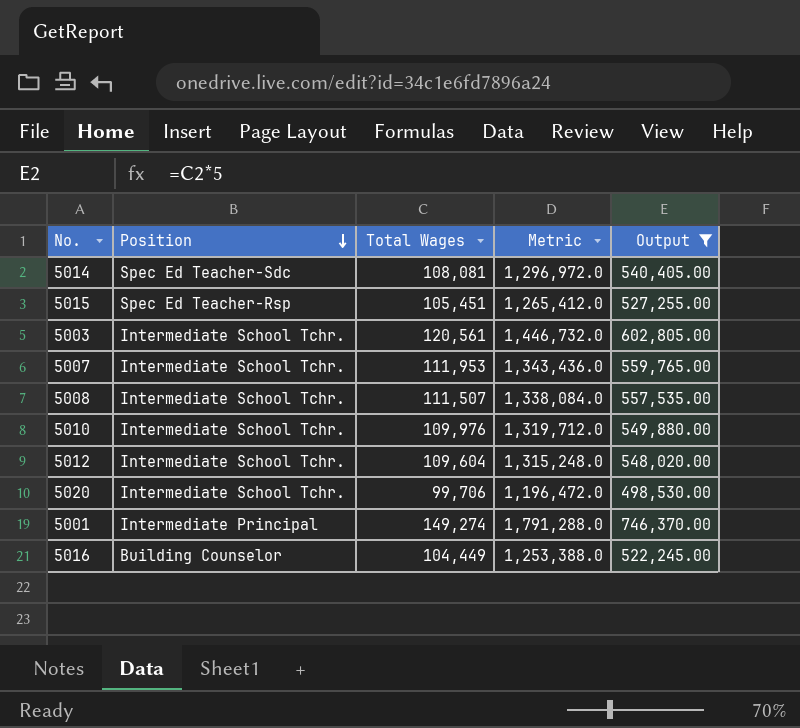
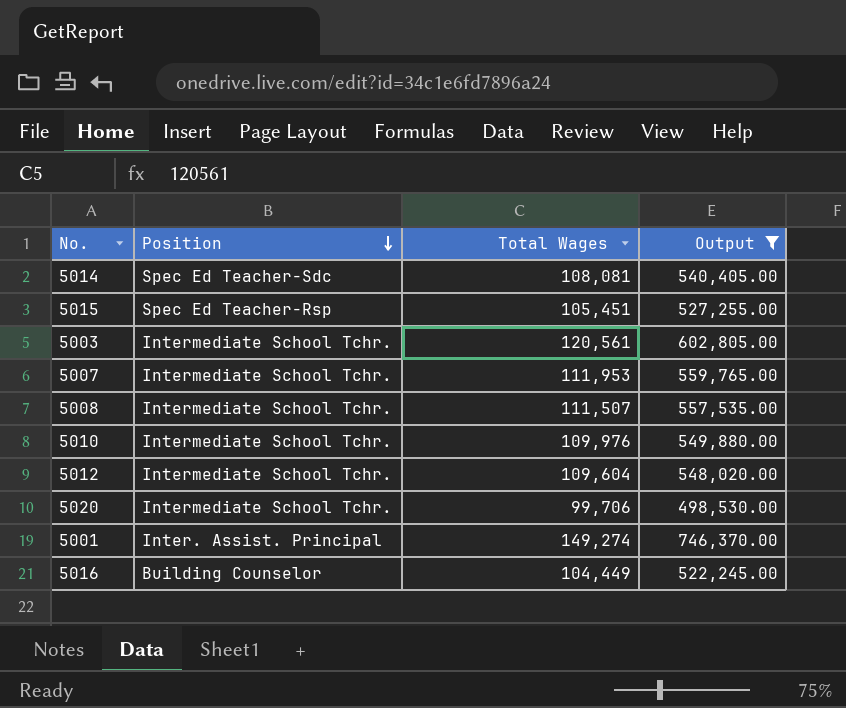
column Metric | formula: [Total Wages] * 12 -> none
5001 | Position: Intermediate Principal -> Inter. Assist. Principal

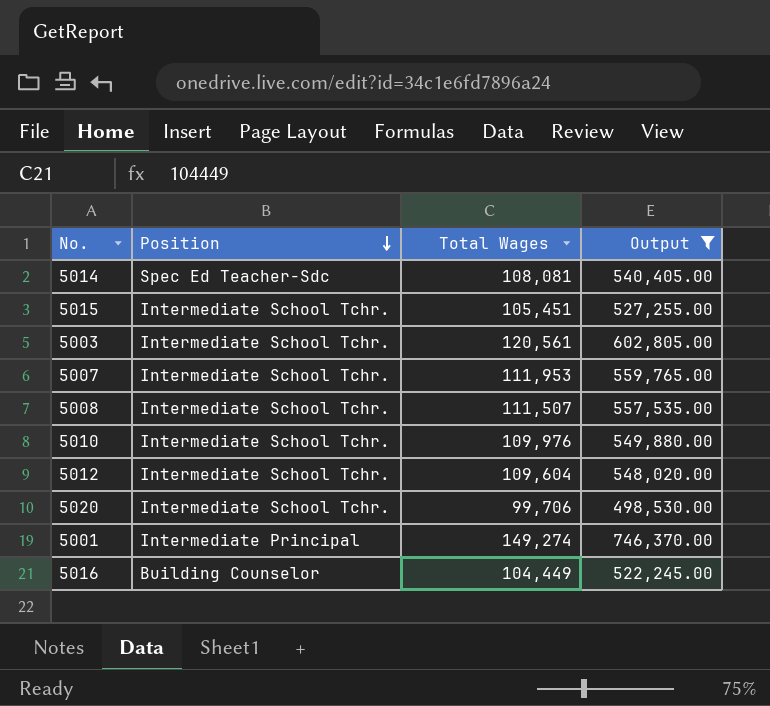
5015 | Position: Spec Ed Teacher-Rsp -> Intermediate School Tchr.
5001 | Position: Inter. Assist. Principal -> Intermediate Principal

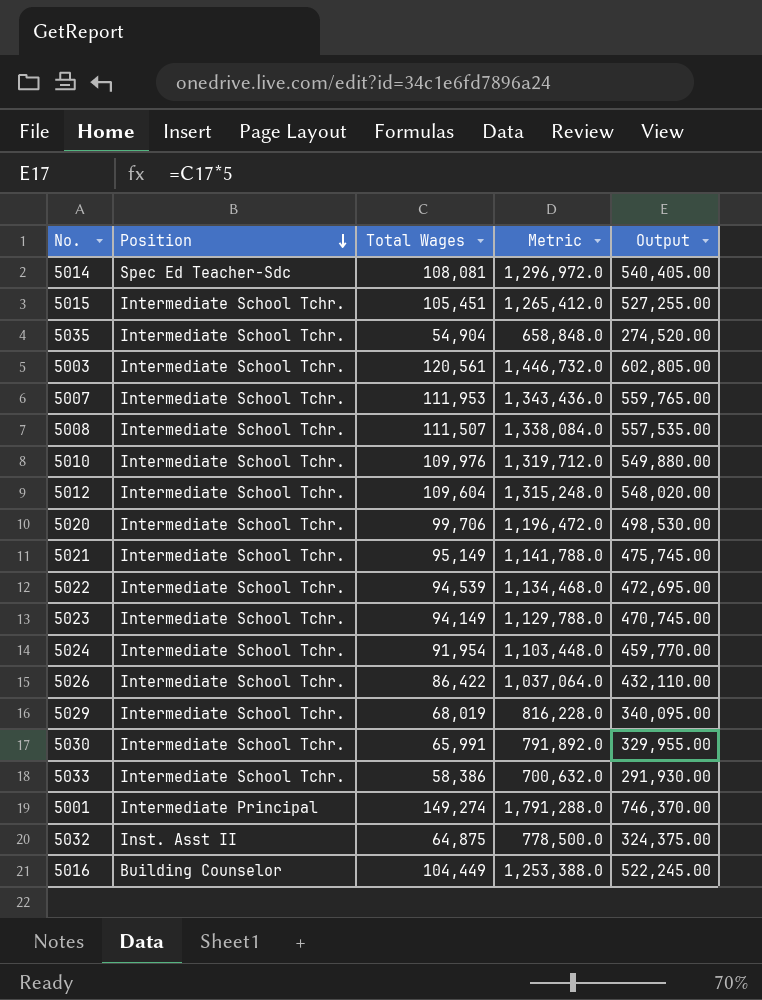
filter: Output >= 498,530.00 -> none
column Metric | formula: none -> [Total Wages] * 12

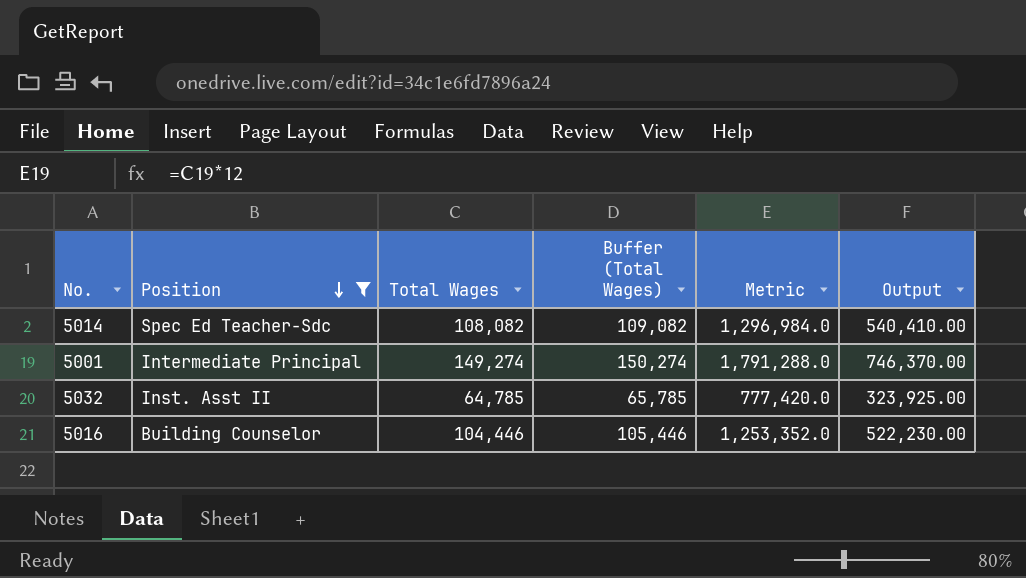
filter: none -> Position != Intermediate School Tchr.
column Buffer (Total Wages) | formula: none -> [Total Wages] + 1000
5014 | Total Wages: 108,081 -> 108,082
5014 | Metric: 1,296,972.0 -> 1,296,984.0
5014 | Output: 540,405.00 -> 540,410.00
5032 | Total Wages: 64,875 -> 64,785
5032 | Metric: 778,500.0 -> 777,420.0
5032 | Output: 324,375.00 -> 323,925.00
5016 | Total Wages: 104,449 -> 104,446
5016 | Metric: 1,253,388.0 -> 1,253,352.0
5016 | Output: 522,245.00 -> 522,230.00

